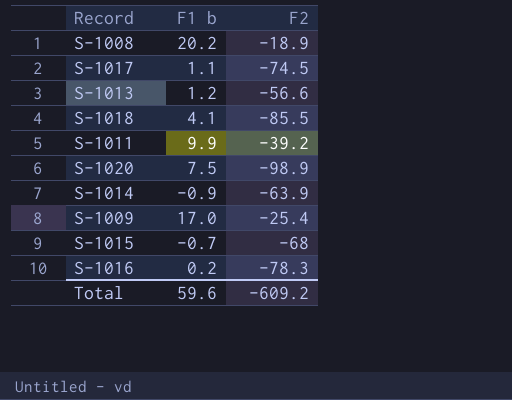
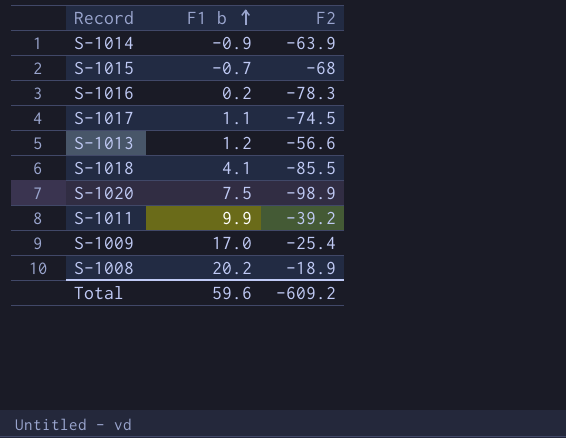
row order: none -> F1 b ascending

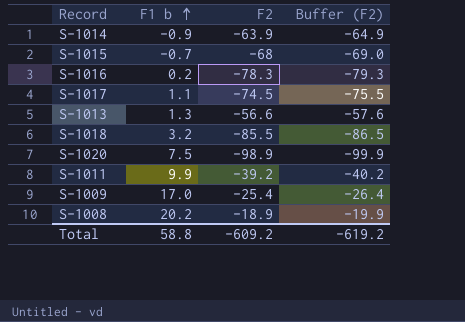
column Buffer (F2) | formula: none -> [F2] - 1
S-1013 | F1 b: 1.2 -> 1.3
S-1018 | F1 b: 4.1 -> 3.2
Total | F1 b: 59.6 -> 58.8

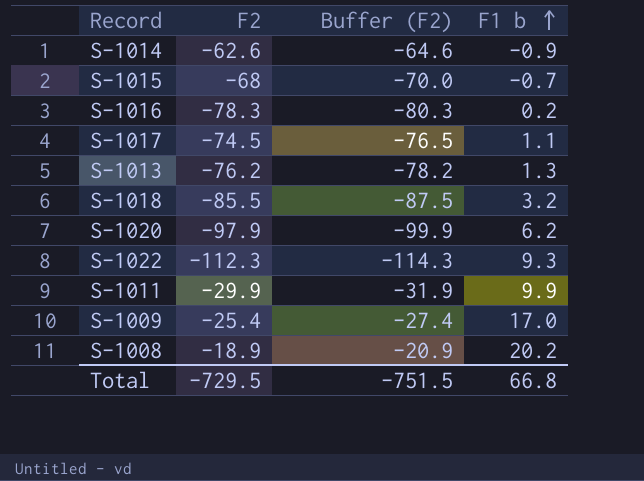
column Buffer (F2) | formula: [F2] - 1 -> [F2] - 2
column F1 b | position: 2 -> 4
S-1014 | F2: -63.9 -> -62.6
S-1013 | F2: -56.6 -> -76.2
S-1020 | F2: -98.9 -> -97.9
S-1020 | F1 b: 7.5 -> 6.2
row S-1022: none -> -112.3 | -114.3 | 9.3
S-1011 | F2: -39.2 -> -29.9
Total | F2: -609.2 -> -729.5
Total | Buffer (F2): -619.2 -> -751.5
Total | F1 b: 58.8 -> 66.8

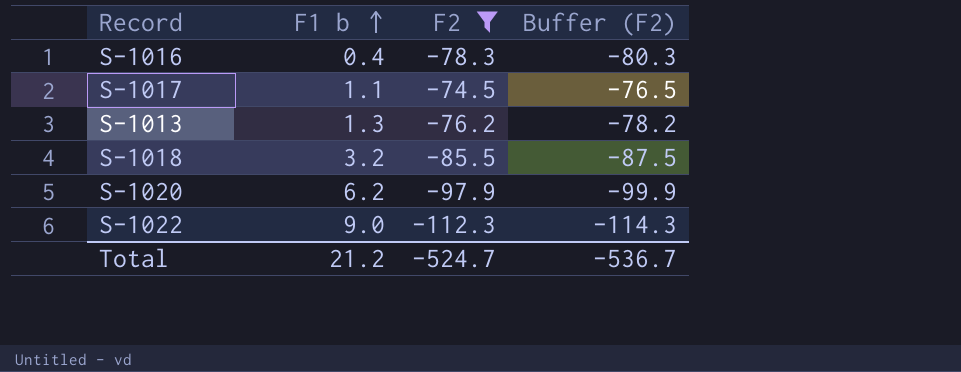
filter: none -> F2 <= -74.5
column F1 b | position: 4 -> 2
S-1016 | F1 b: 0.2 -> 0.4
S-1022 | F1 b: 9.3 -> 9.0
Total | F1 b: 66.8 -> 21.2
Total | F2: -729.5 -> -524.7
Total | Buffer (F2): -751.5 -> -536.7

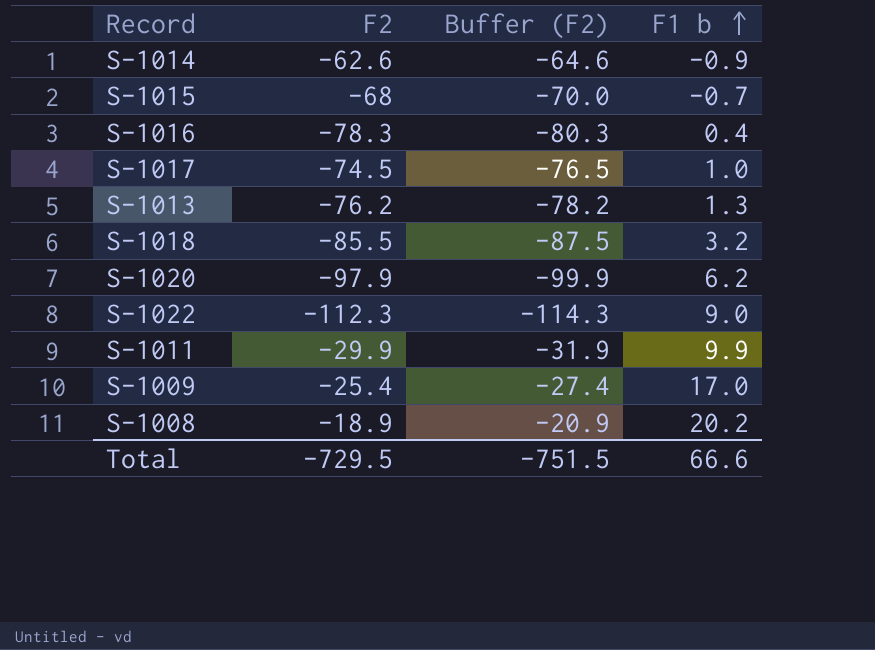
filter: F2 <= -74.5 -> none
column F1 b | position: 2 -> 4
S-1017 | F1 b: 1.1 -> 1.0
Total | F2: -524.7 -> -729.5
Total | Buffer (F2): -536.7 -> -751.5
Total | F1 b: 21.2 -> 66.6

